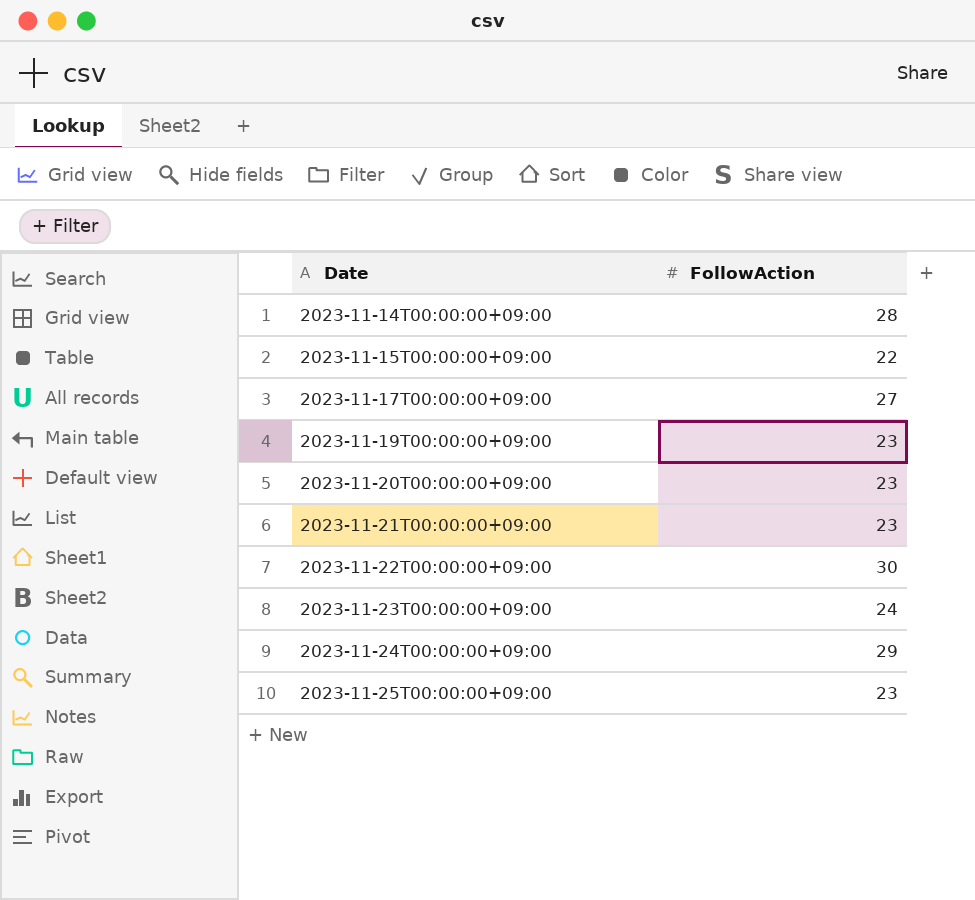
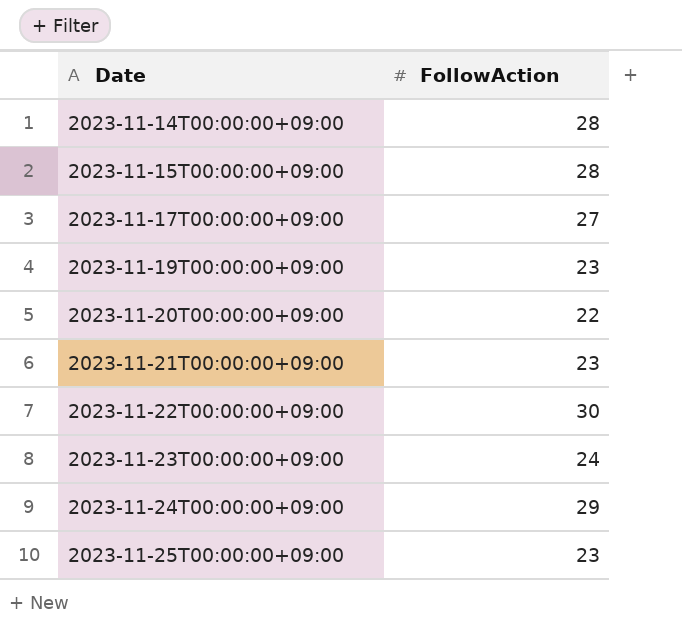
2023-11-15T00:00:00+09:00 | FollowAction: 22 -> 28
2023-11-20T00:00:00+09:00 | FollowAction: 23 -> 22

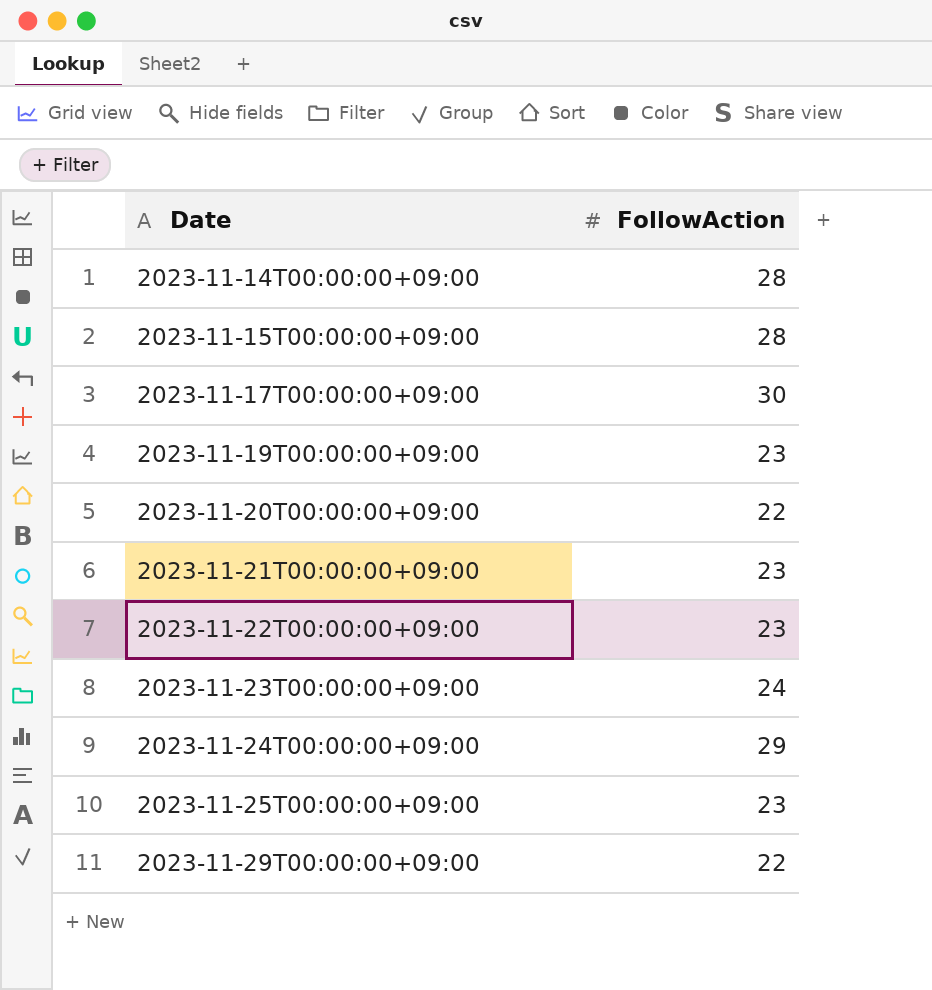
2023-11-17T00:00:00+09:00 | FollowAction: 27 -> 30
2023-11-22T00:00:00+09:00 | FollowAction: 30 -> 23
row 2023-11-29T00:00:00+09:00: none -> 22

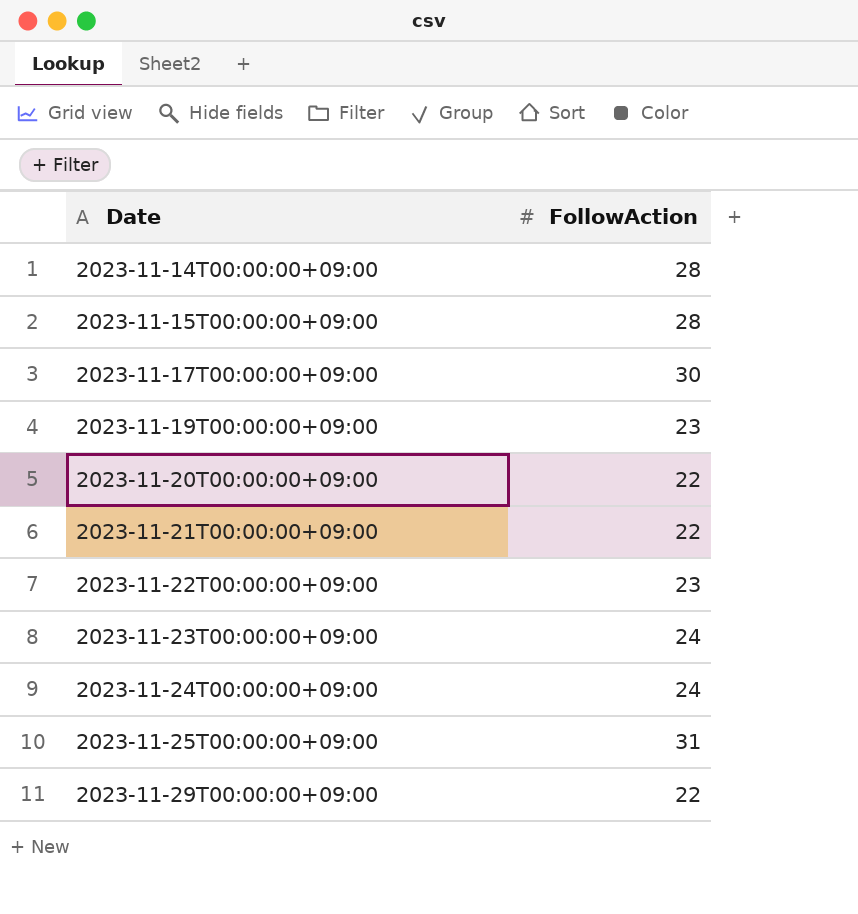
2023-11-21T00:00:00+09:00 | FollowAction: 23 -> 22
2023-11-24T00:00:00+09:00 | FollowAction: 29 -> 24
2023-11-25T00:00:00+09:00 | FollowAction: 23 -> 31

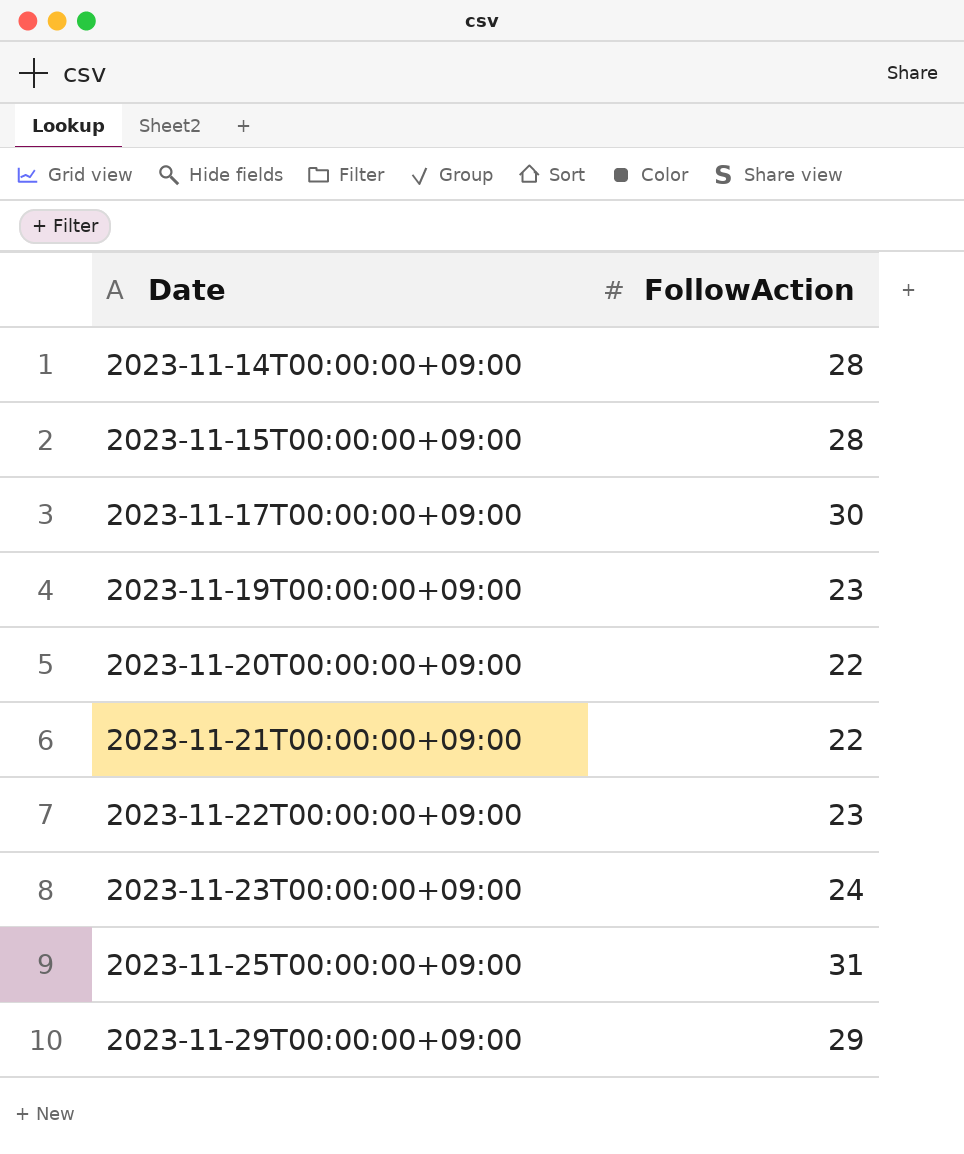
row 2023-11-24T00:00:00+09:00: 24 -> none
2023-11-29T00:00:00+09:00 | FollowAction: 22 -> 29

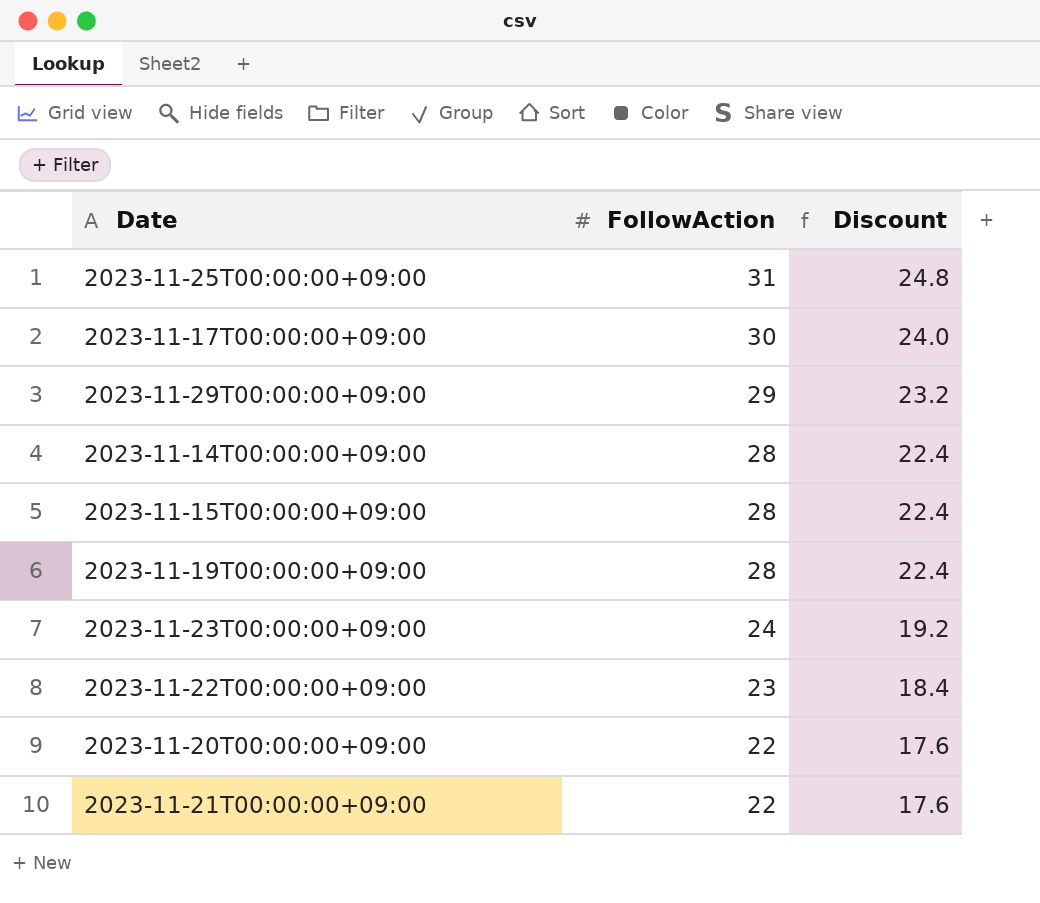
row order: Date ascending -> FollowAction descending
column Discount | formula: none -> [FollowAction] * 0.8
2023-11-19T00:00:00+09:00 | FollowAction: 23 -> 28

